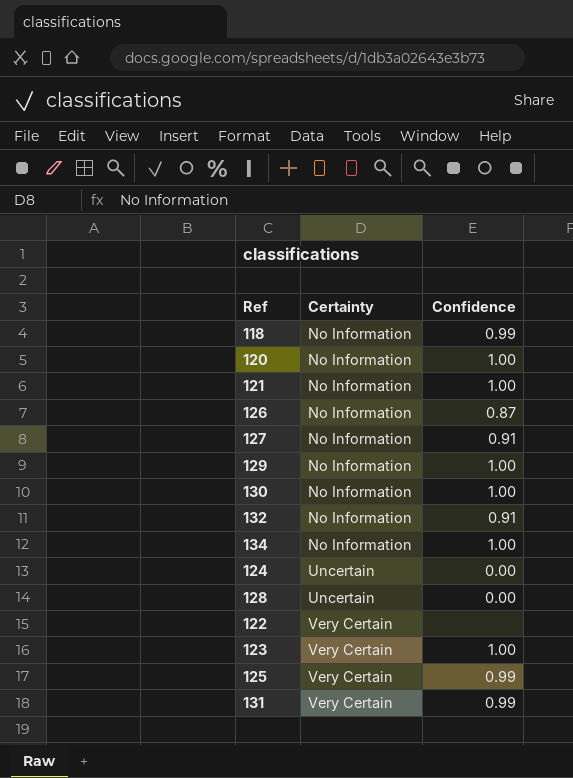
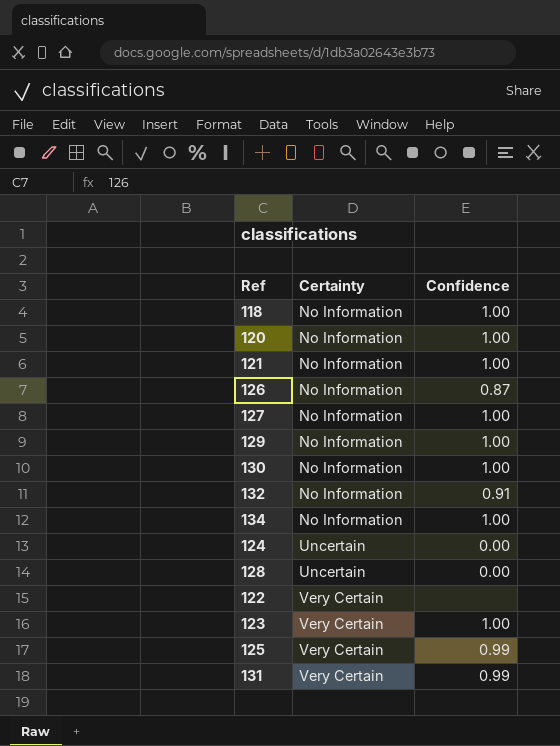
118 | Confidence: 0.99 -> 1.00
127 | Confidence: 0.91 -> 1.00

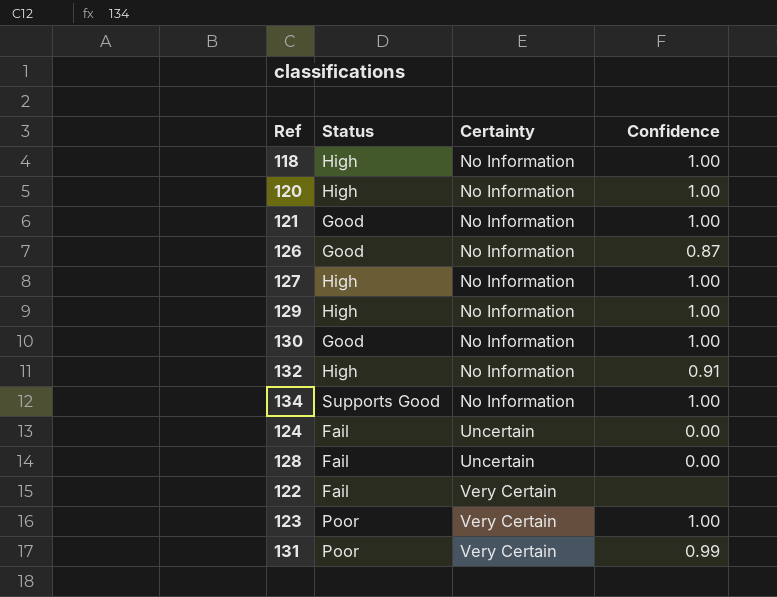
column Status | position: none -> 2
row 125: Very Certain | 0.99 -> none

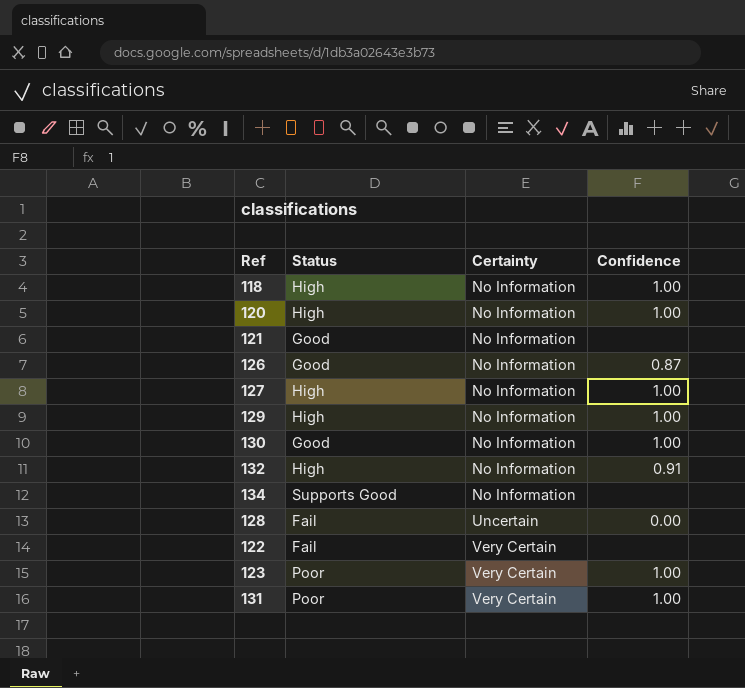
row 124: Fail | Uncertain | 0.00 -> none
121 | Confidence: 1.00 -> none
134 | Confidence: 1.00 -> none
131 | Confidence: 0.99 -> 1.00

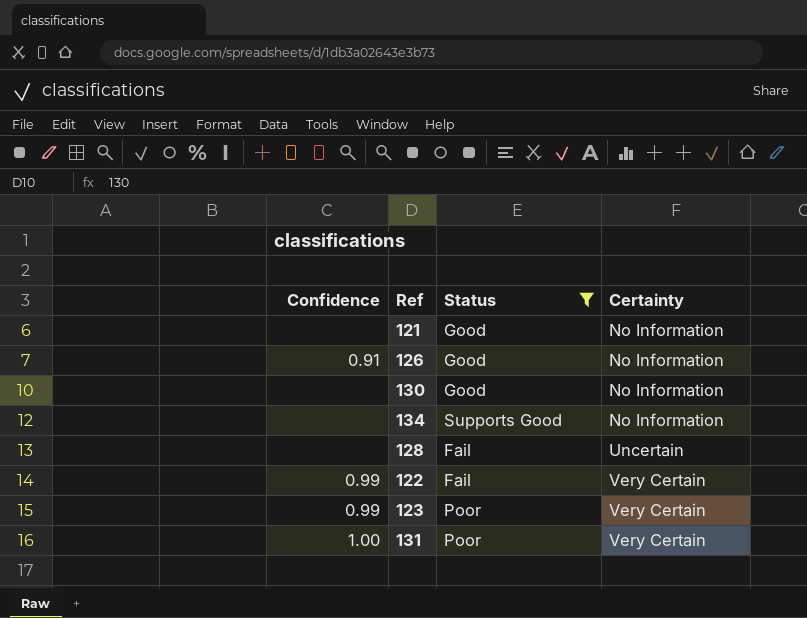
filter: none -> Status != High
column Confidence | position: 4 -> 1
126 | Confidence: 0.87 -> 0.91
130 | Confidence: 1.00 -> none
128 | Confidence: 0.00 -> none
122 | Confidence: none -> 0.99
123 | Confidence: 1.00 -> 0.99

